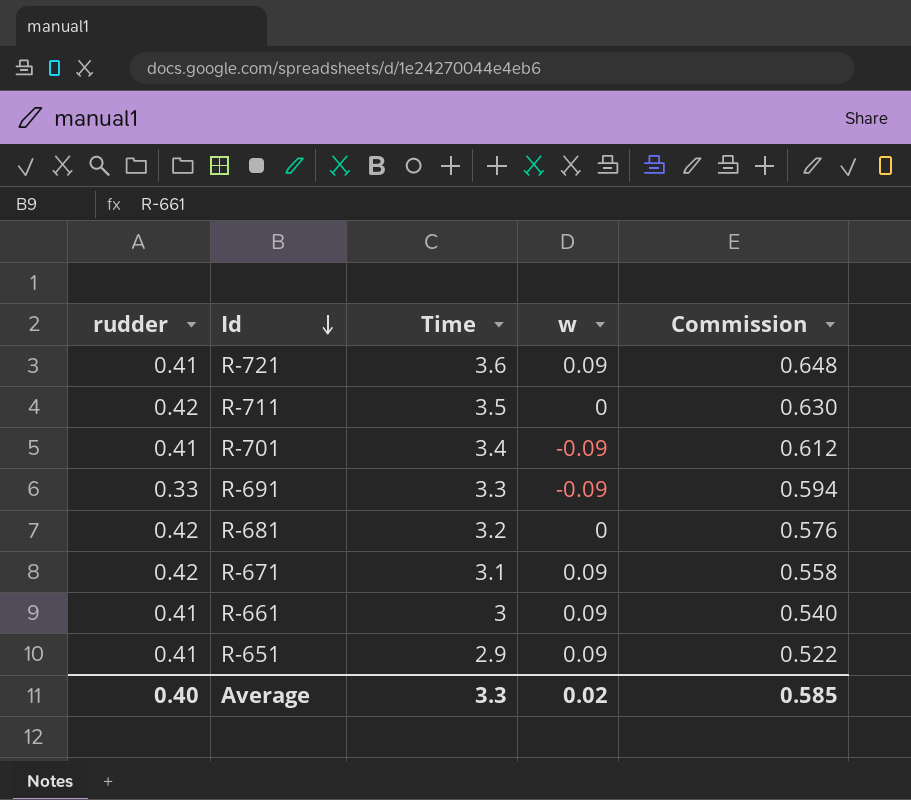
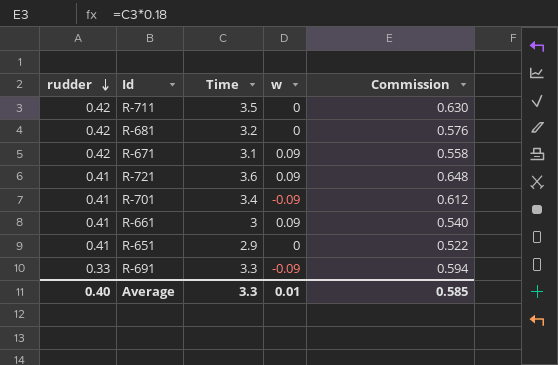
row order: Id descending -> rudder descending
R-651 | w: 0.09 -> 0
Average | w: 0.02 -> 0.01

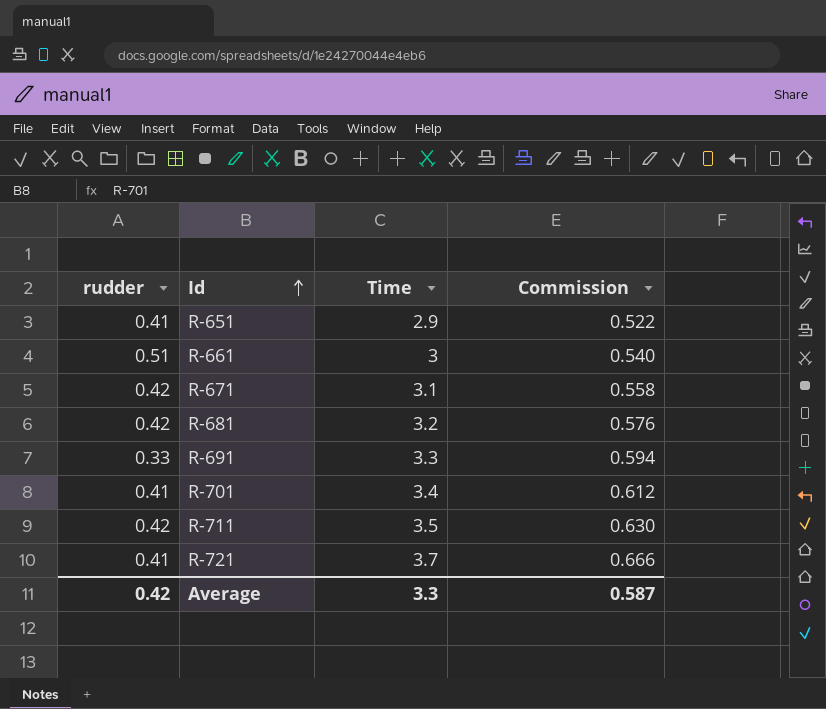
row order: rudder descending -> Id ascending
column w | position: 4 -> none
R-661 | rudder: 0.41 -> 0.51
R-721 | Time: 3.6 -> 3.7
R-721 | Commission: 0.648 -> 0.666
Average | rudder: 0.40 -> 0.42
Average | Commission: 0.585 -> 0.587

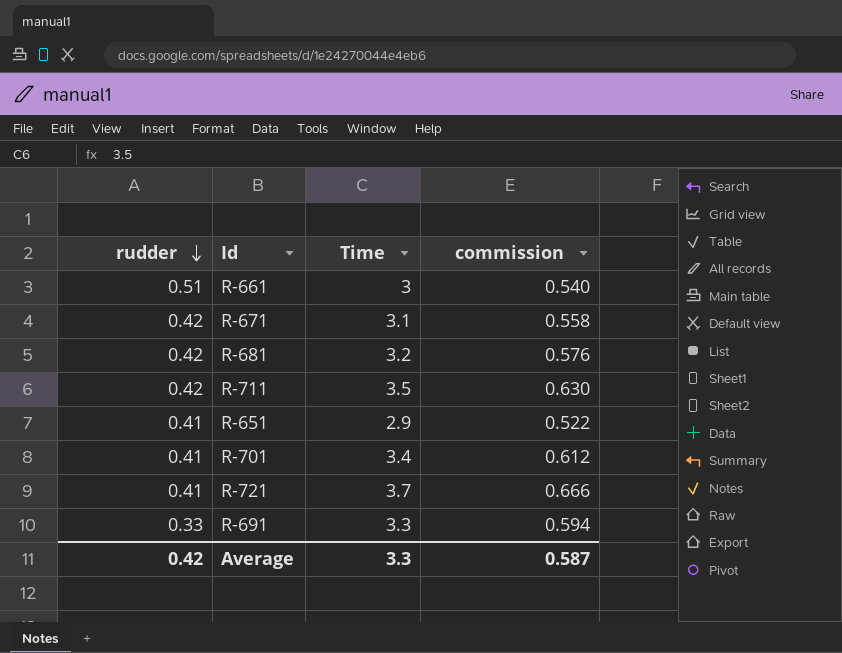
row order: Id ascending -> rudder descending
column name: Commission -> commission

